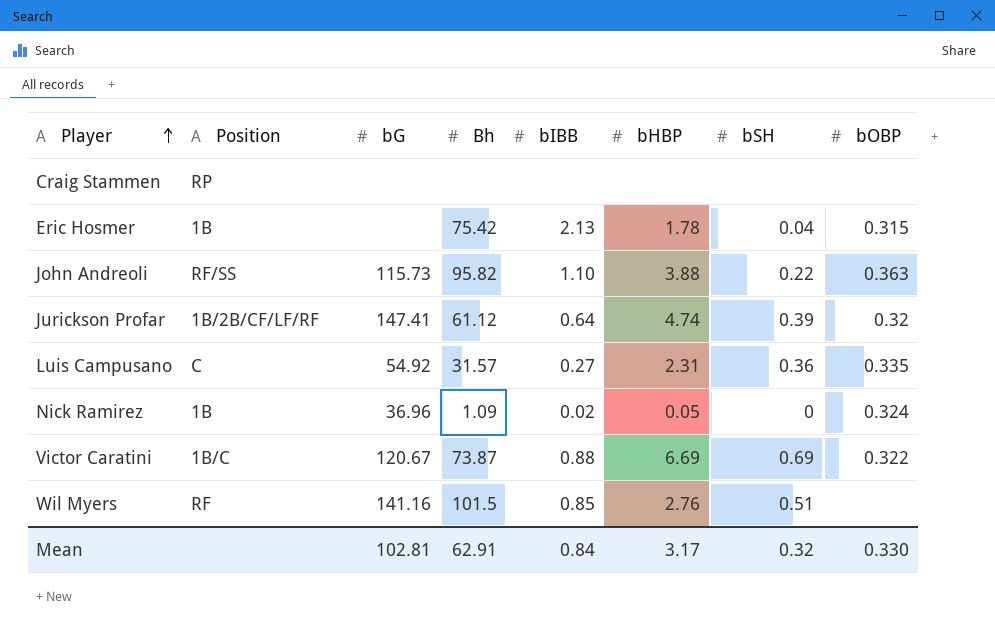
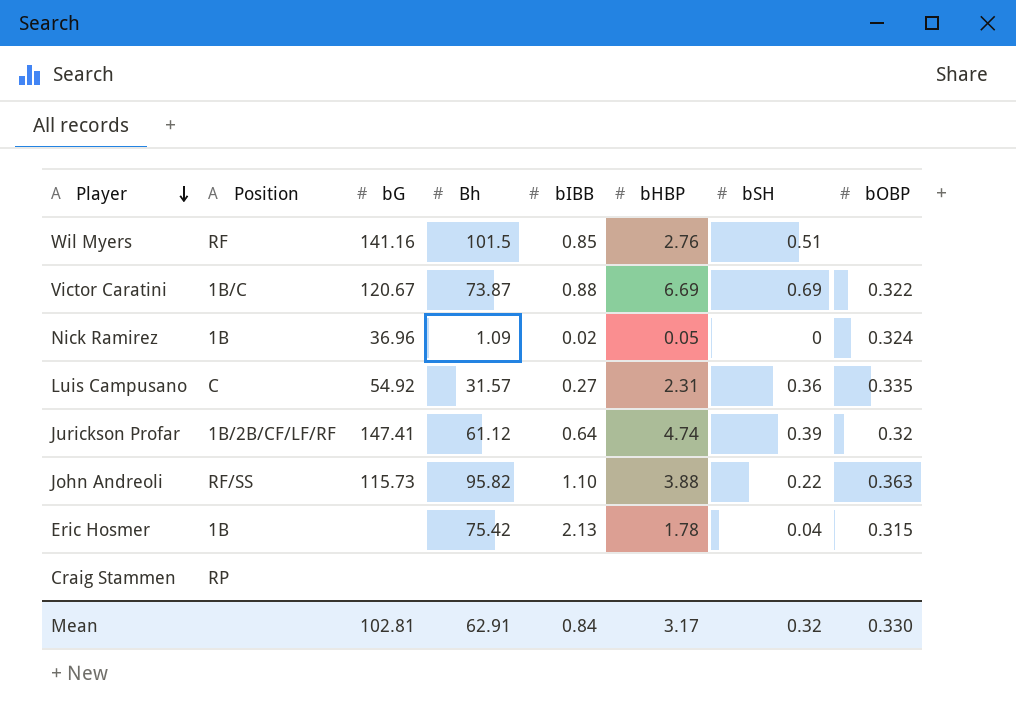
row order: Player ascending -> Player descending

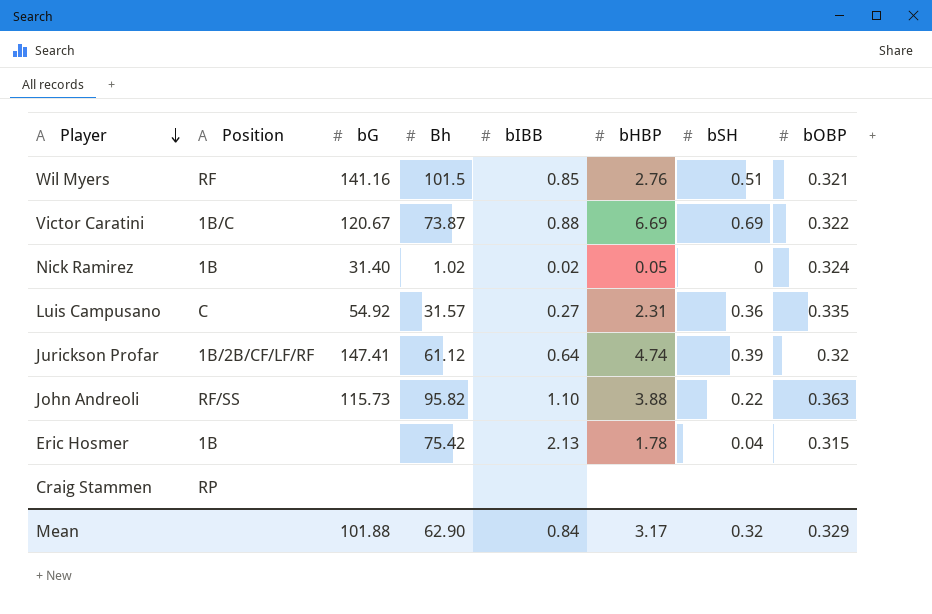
Wil Myers | bOBP: none -> 0.321
Nick Ramirez | bG: 36.96 -> 31.40
Nick Ramirez | Bh: 1.09 -> 1.02
Mean | bG: 102.81 -> 101.88
Mean | Bh: 62.91 -> 62.90
Mean | bOBP: 0.330 -> 0.329

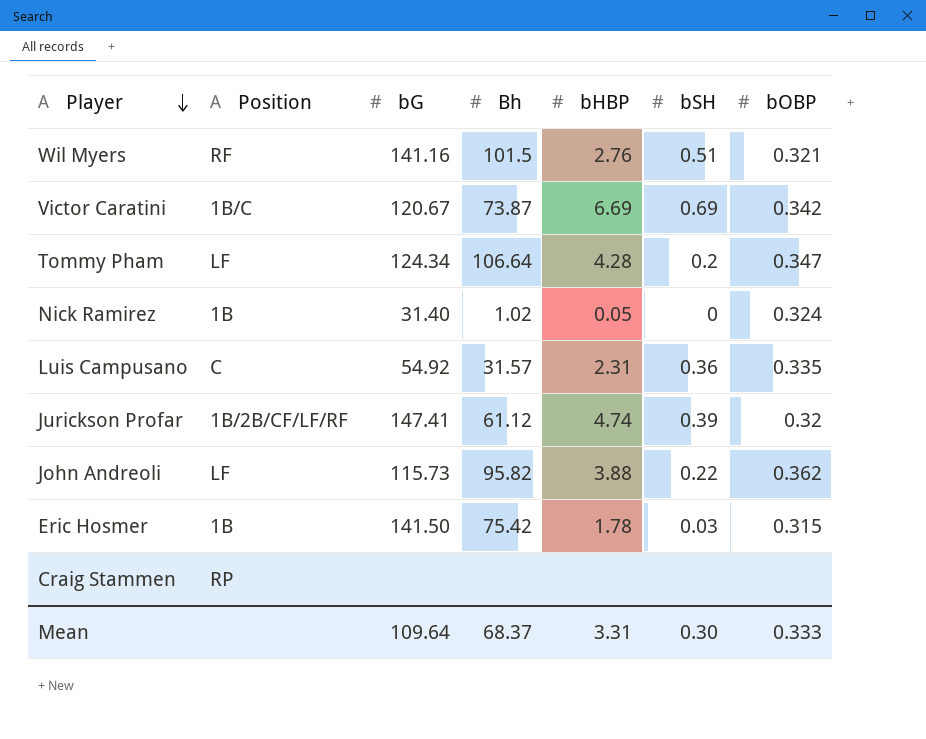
column bIBB | position: 5 -> none
Victor Caratini | bOBP: 0.322 -> 0.342
row Tommy Pham: none -> LF | 124.34 | 106.64 | 4.28 | 0.2 | 0.347
John Andreoli | Position: RF/SS -> LF
John Andreoli | bOBP: 0.363 -> 0.362
Eric Hosmer | bG: none -> 141.50
Eric Hosmer | bSH: 0.04 -> 0.03
Mean | bG: 101.88 -> 109.64
Mean | Bh: 62.90 -> 68.37
Mean | bHBP: 3.17 -> 3.31
Mean | bSH: 0.32 -> 0.30
Mean | bOBP: 0.329 -> 0.333

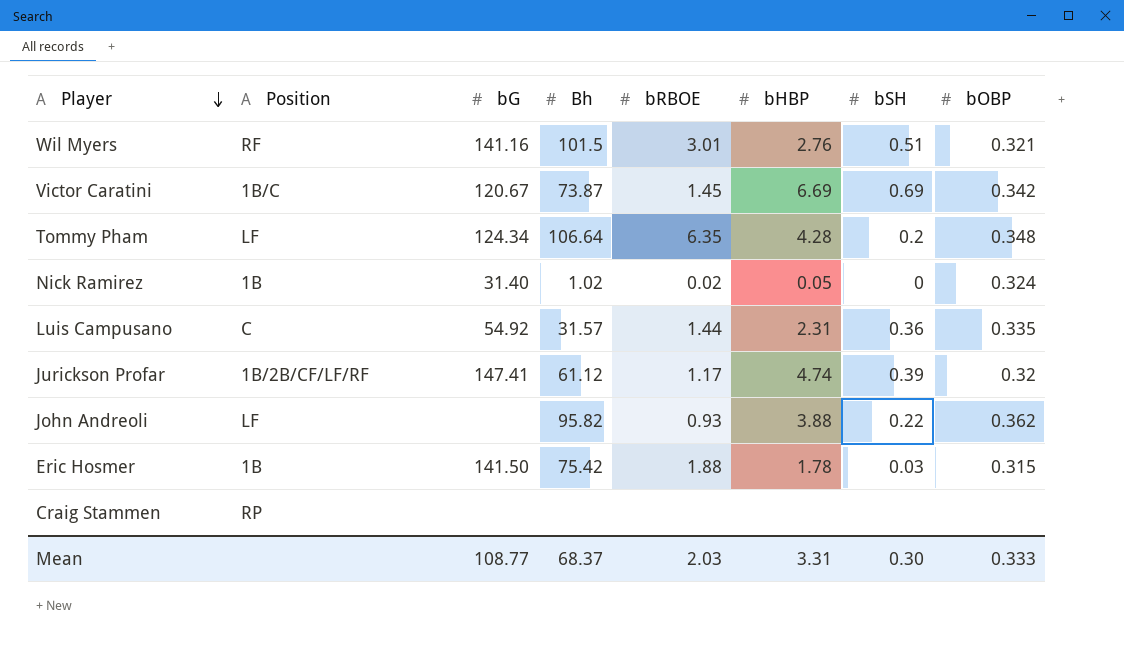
column bRBOE | position: none -> 5
Tommy Pham | bOBP: 0.347 -> 0.348
John Andreoli | bG: 115.73 -> none
Mean | bG: 109.64 -> 108.77

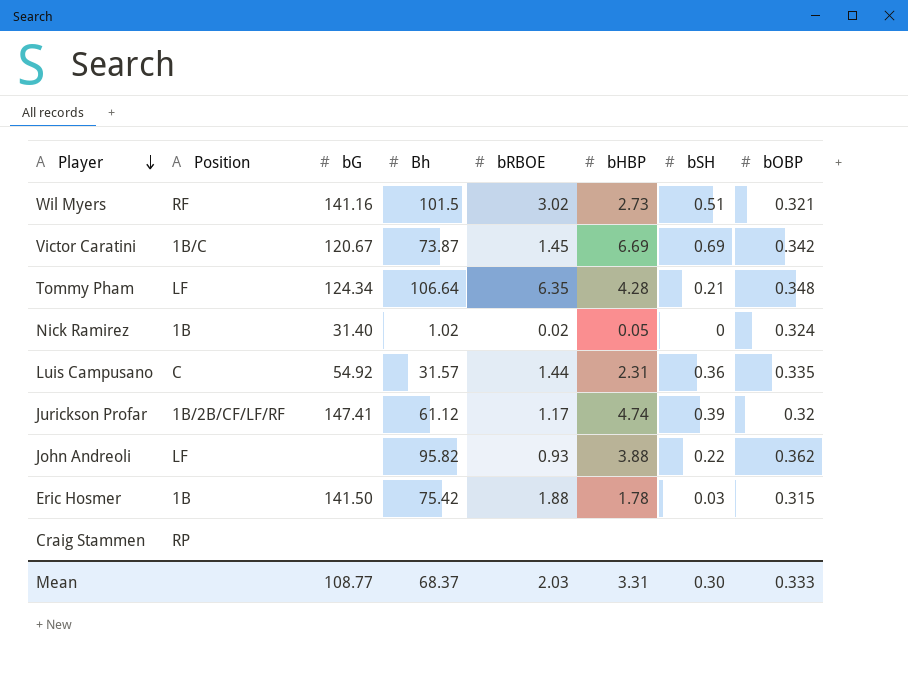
Wil Myers | bRBOE: 3.01 -> 3.02
Wil Myers | bHBP: 2.76 -> 2.73
Tommy Pham | bSH: 0.2 -> 0.21

